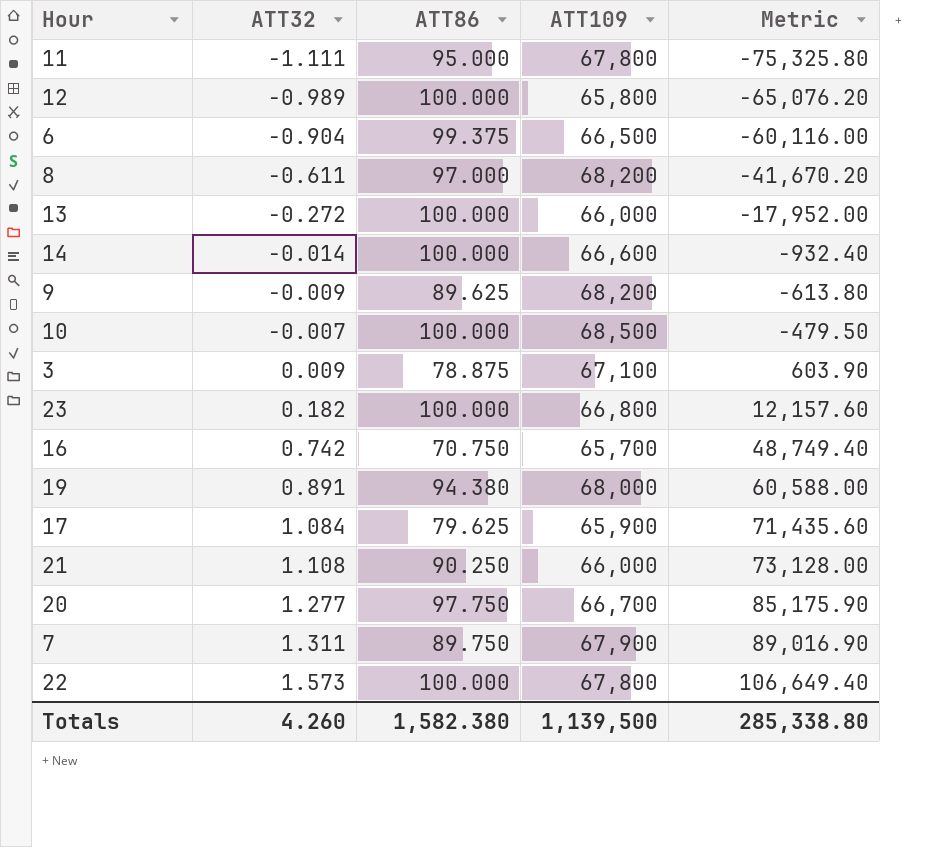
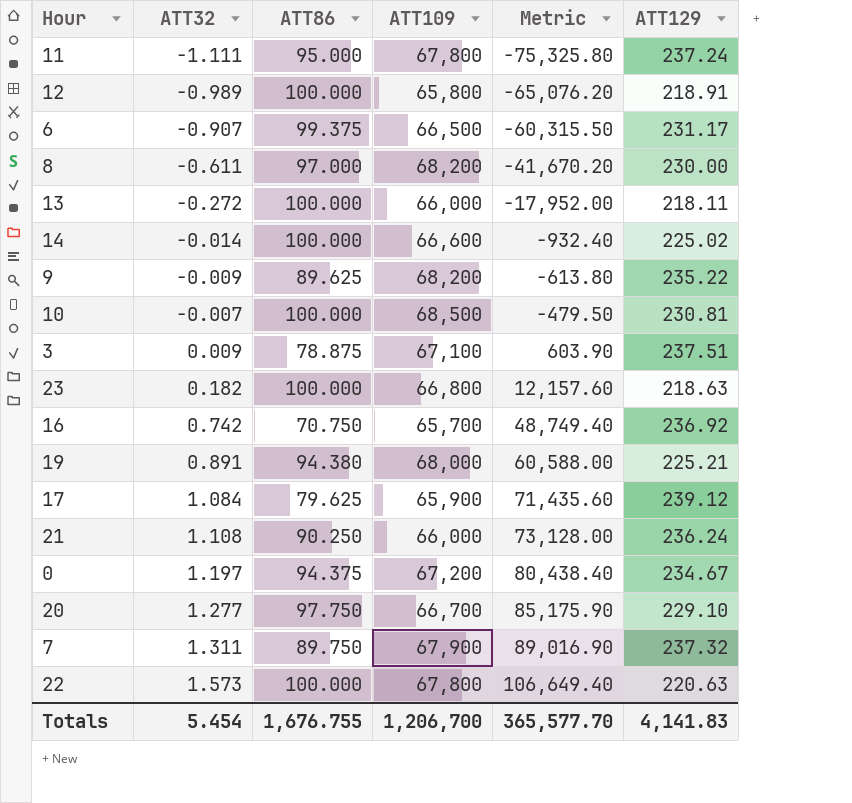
column ATT129 | position: none -> 6
6 | ATT32: -0.904 -> -0.907
6 | Metric: -60,116.00 -> -60,315.50
row 0: none -> 1.197 | 94.375 | 67,200 | 80,438.40 | 234.67
Totals | ATT32: 4.260 -> 5.454
Totals | ATT86: 1,582.380 -> 1,676.755
Totals | ATT109: 1,139,500 -> 1,206,700
Totals | Metric: 285,338.80 -> 365,577.70

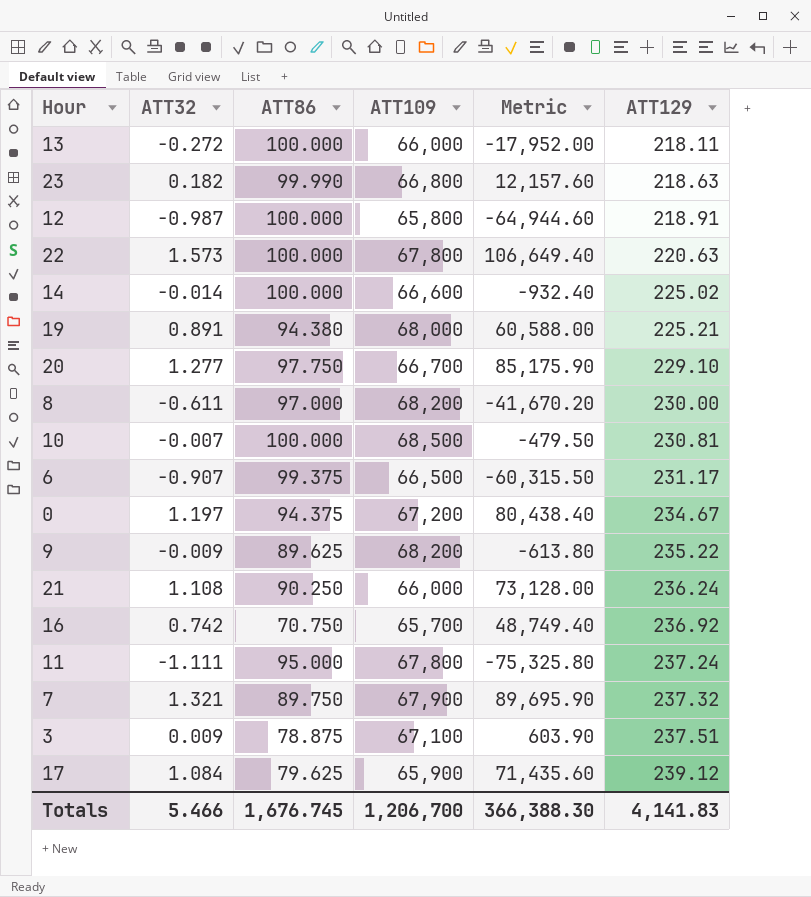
row order: ATT32 ascending -> ATT129 ascending
23 | ATT86: 100.000 -> 99.990
12 | ATT32: -0.989 -> -0.987
12 | Metric: -65,076.20 -> -64,944.60
7 | ATT32: 1.311 -> 1.321
7 | Metric: 89,016.90 -> 89,695.90
Totals | ATT32: 5.454 -> 5.466
Totals | ATT86: 1,676.755 -> 1,676.745
Totals | Metric: 365,577.70 -> 366,388.30

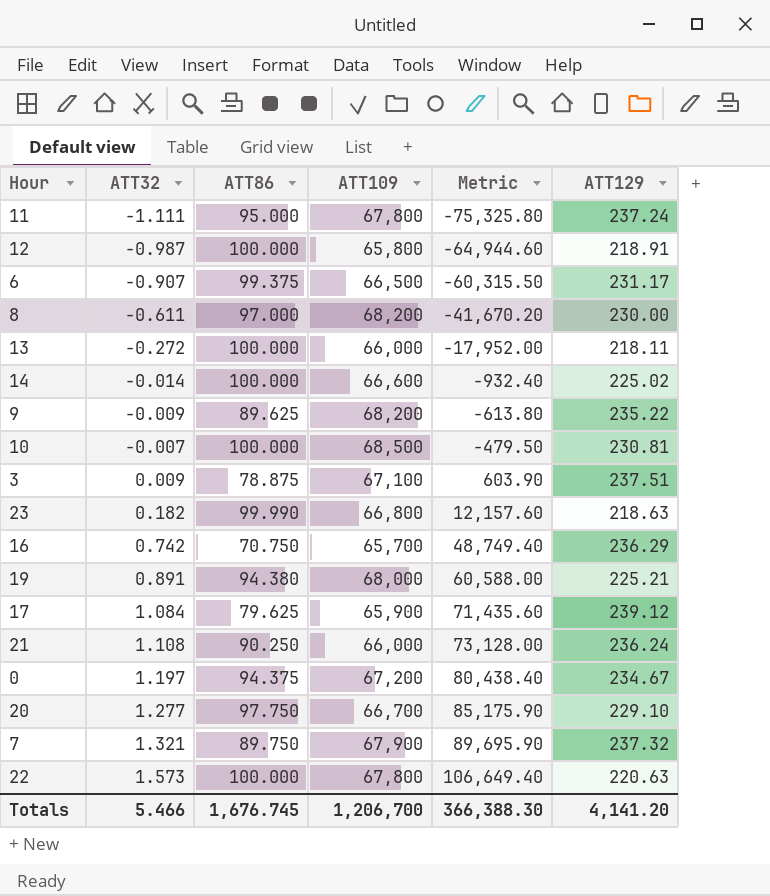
row order: ATT129 ascending -> ATT32 ascending
16 | ATT129: 236.92 -> 236.29
Totals | ATT129: 4,141.83 -> 4,141.20

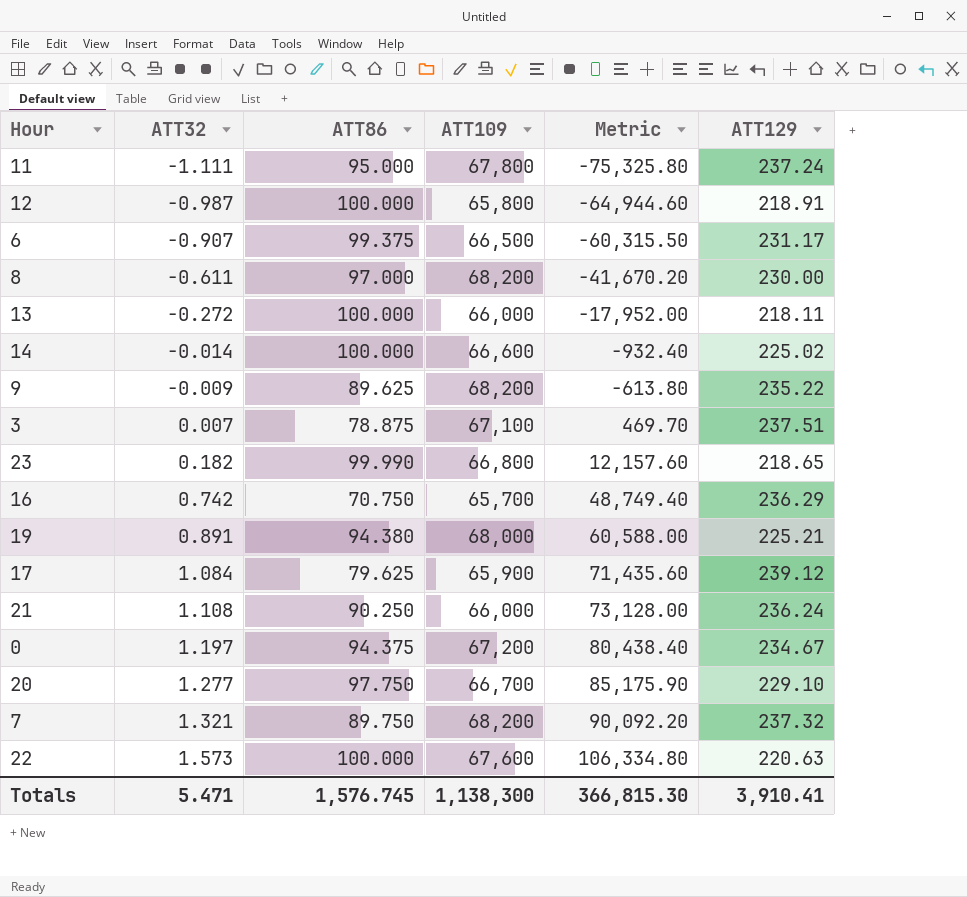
row 10: -0.007 | 100.000 | 68,500 | -479.50 | 230.81 -> none
3 | ATT32: 0.009 -> 0.007
3 | Metric: 603.90 -> 469.70
23 | ATT129: 218.63 -> 218.65
7 | ATT109: 67,900 -> 68,200
7 | Metric: 89,695.90 -> 90,092.20
22 | ATT109: 67,800 -> 67,600
22 | Metric: 106,649.40 -> 106,334.80
Totals | ATT32: 5.466 -> 5.471
Totals | ATT86: 1,676.745 -> 1,576.745
Totals | ATT109: 1,206,700 -> 1,138,300
Totals | Metric: 366,388.30 -> 366,815.30
Totals | ATT129: 4,141.20 -> 3,910.41

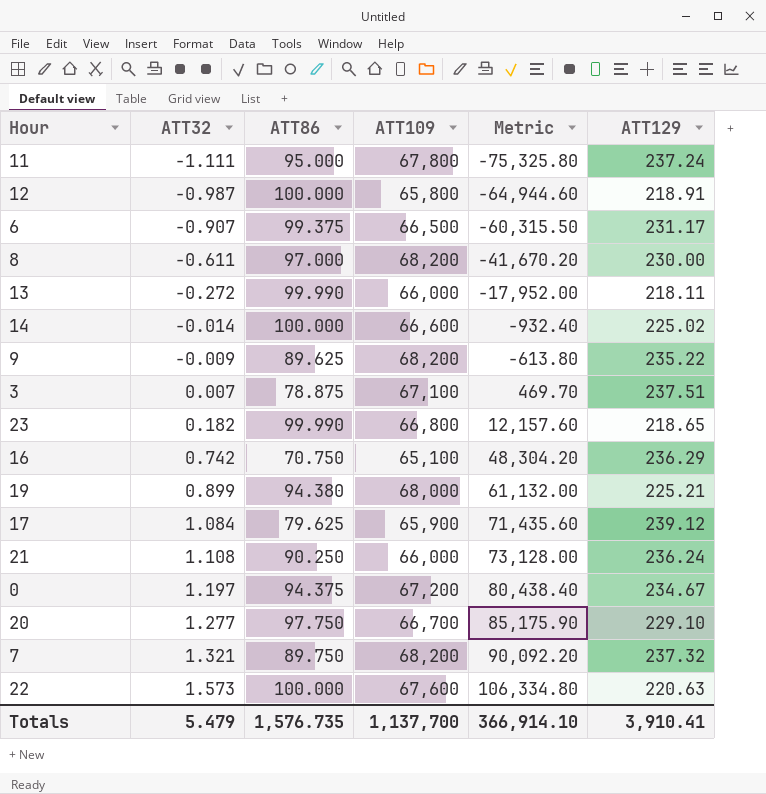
13 | ATT86: 100.000 -> 99.990
16 | ATT109: 65,700 -> 65,100
16 | Metric: 48,749.40 -> 48,304.20
19 | ATT32: 0.891 -> 0.899
19 | Metric: 60,588.00 -> 61,132.00
Totals | ATT32: 5.471 -> 5.479
Totals | ATT86: 1,576.745 -> 1,576.735
Totals | ATT109: 1,138,300 -> 1,137,700
Totals | Metric: 366,815.30 -> 366,914.10

